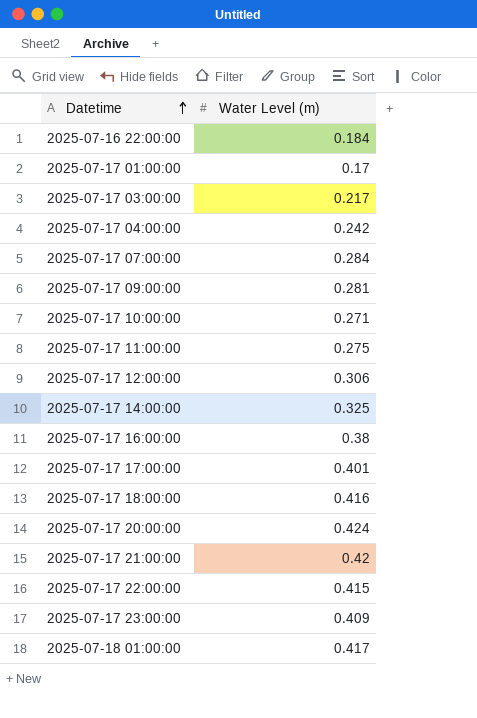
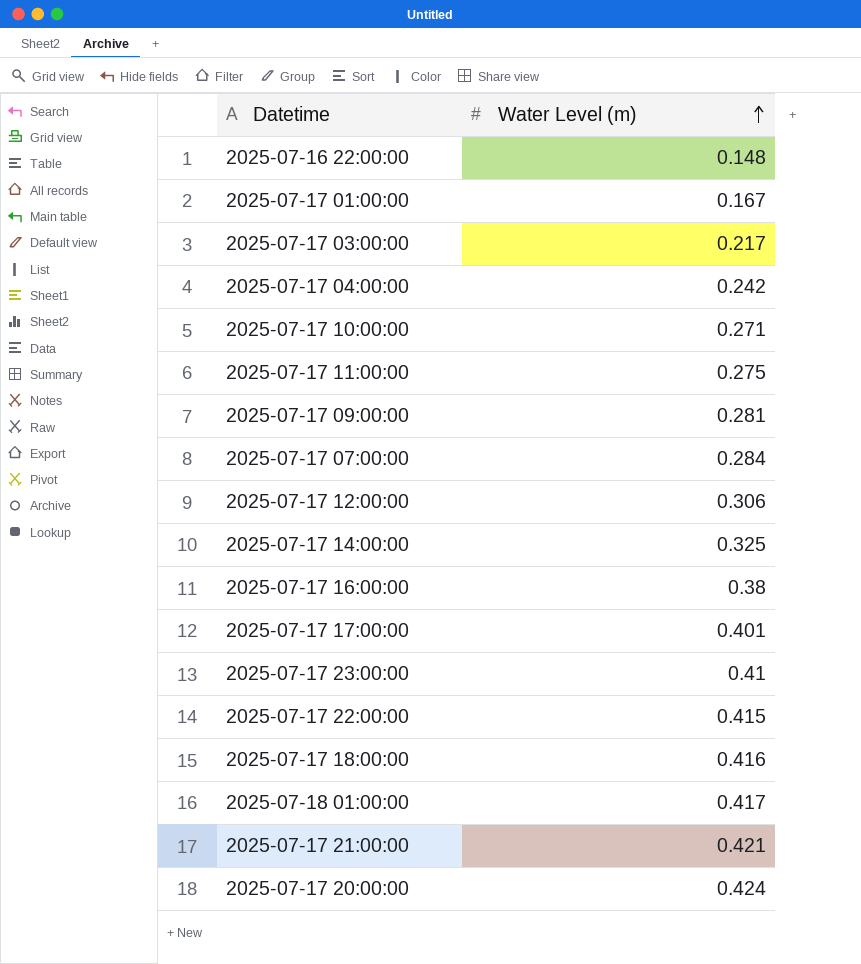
row order: Datetime ascending -> Water Level (m) ascending
2025-07-16 22:00:00 | Water Level (m): 0.184 -> 0.148
2025-07-17 01:00:00 | Water Level (m): 0.17 -> 0.167
2025-07-17 23:00:00 | Water Level (m): 0.409 -> 0.41
2025-07-17 21:00:00 | Water Level (m): 0.42 -> 0.421

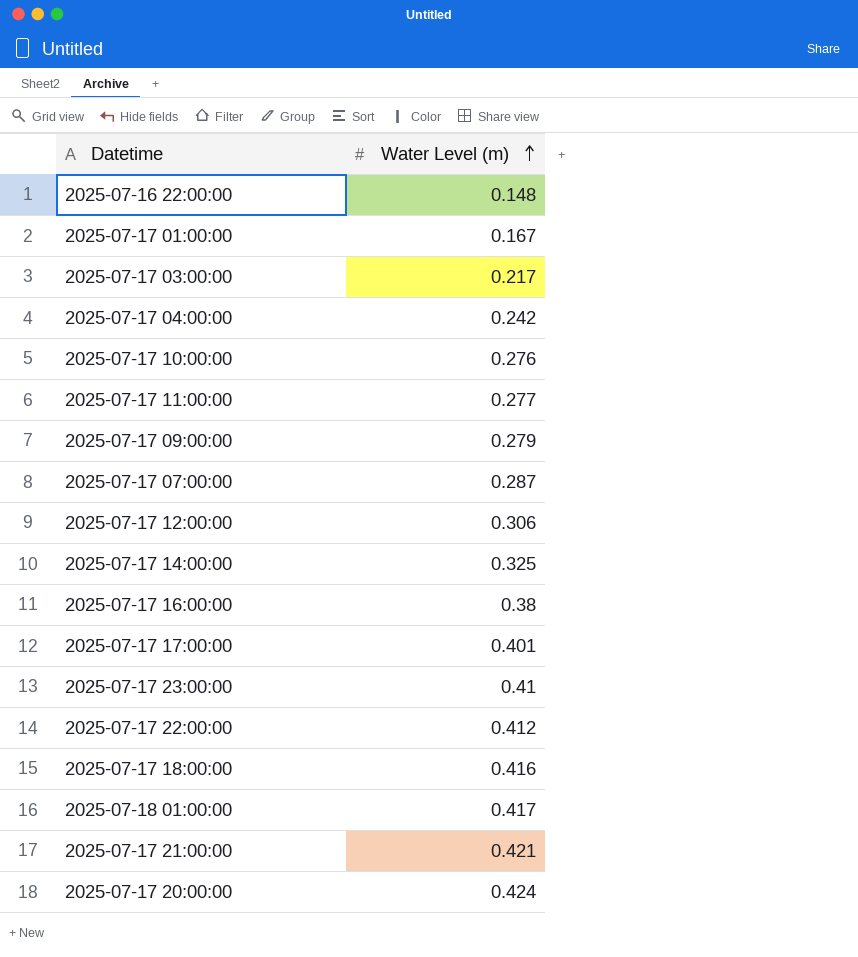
2025-07-17 10:00:00 | Water Level (m): 0.271 -> 0.276
2025-07-17 11:00:00 | Water Level (m): 0.275 -> 0.277
2025-07-17 09:00:00 | Water Level (m): 0.281 -> 0.279
2025-07-17 07:00:00 | Water Level (m): 0.284 -> 0.287
2025-07-17 22:00:00 | Water Level (m): 0.415 -> 0.412

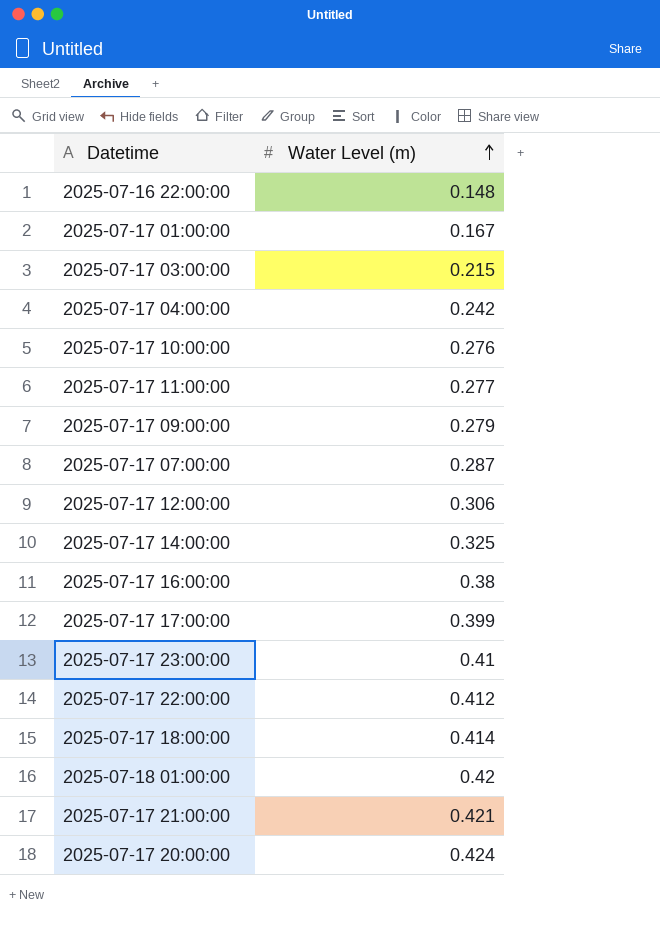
2025-07-17 03:00:00 | Water Level (m): 0.217 -> 0.215
2025-07-17 17:00:00 | Water Level (m): 0.401 -> 0.399
2025-07-17 18:00:00 | Water Level (m): 0.416 -> 0.414
2025-07-18 01:00:00 | Water Level (m): 0.417 -> 0.42

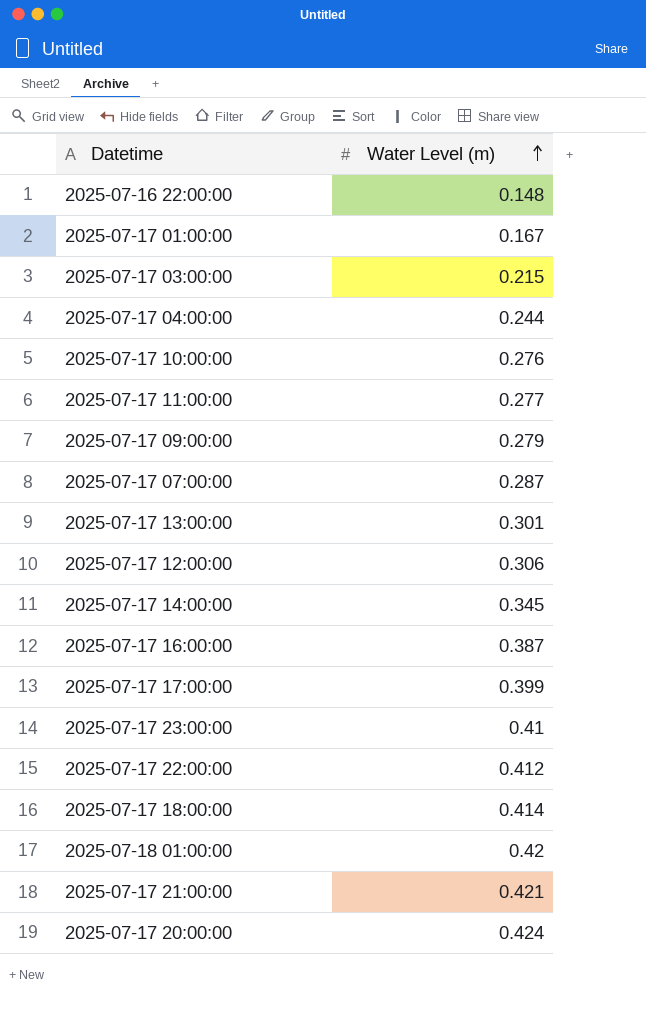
2025-07-17 04:00:00 | Water Level (m): 0.242 -> 0.244
row 2025-07-17 13:00:00: none -> 0.301
2025-07-17 14:00:00 | Water Level (m): 0.325 -> 0.345
2025-07-17 16:00:00 | Water Level (m): 0.38 -> 0.387

